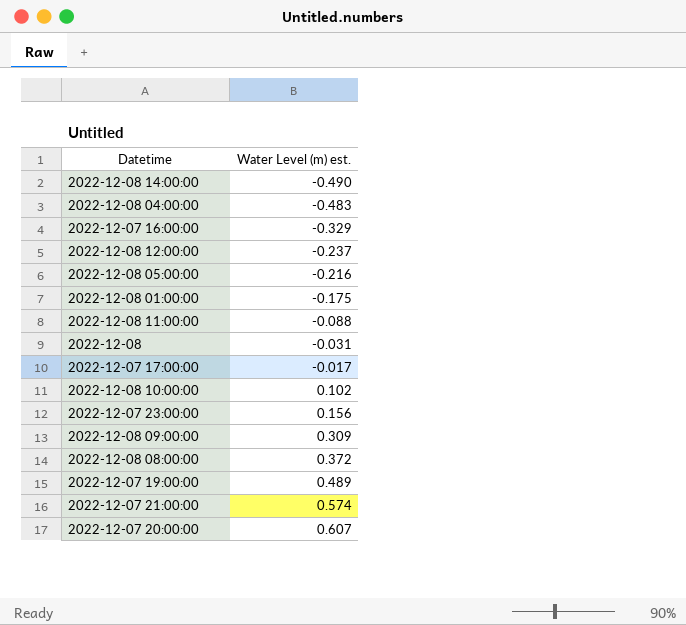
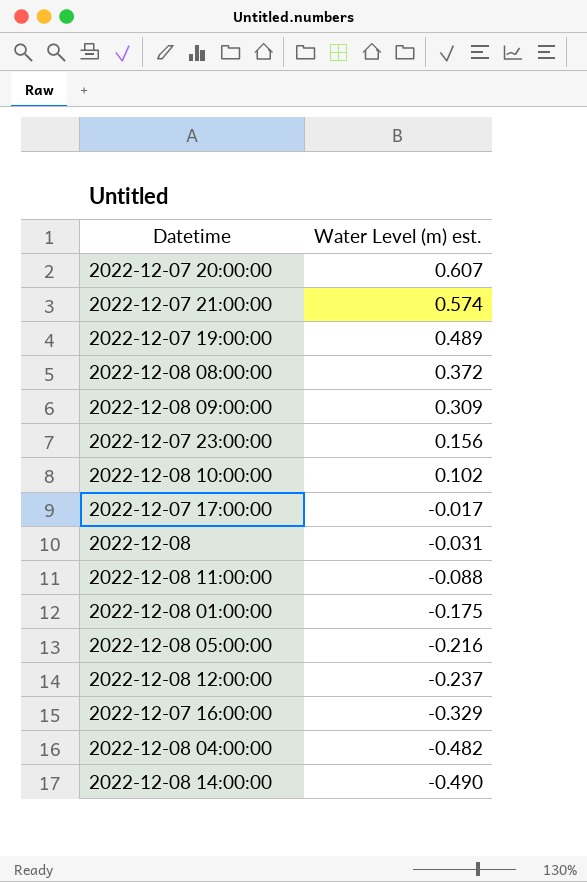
row order: Water Level (m) est. ascending -> Water Level (m) est. descending
2022-12-08 04:00:00 | Water Level (m) est.: -0.483 -> -0.482

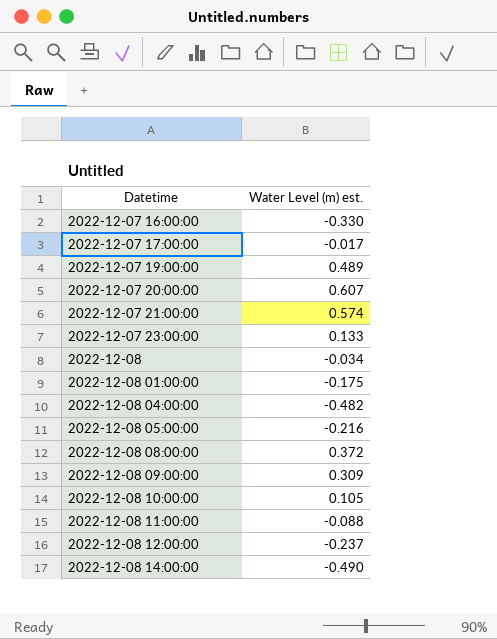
row order: Water Level (m) est. descending -> Datetime ascending
2022-12-07 16:00:00 | Water Level (m) est.: -0.329 -> -0.330
2022-12-07 23:00:00 | Water Level (m) est.: 0.156 -> 0.133
2022-12-08 | Water Level (m) est.: -0.031 -> -0.034
2022-12-08 10:00:00 | Water Level (m) est.: 0.102 -> 0.105

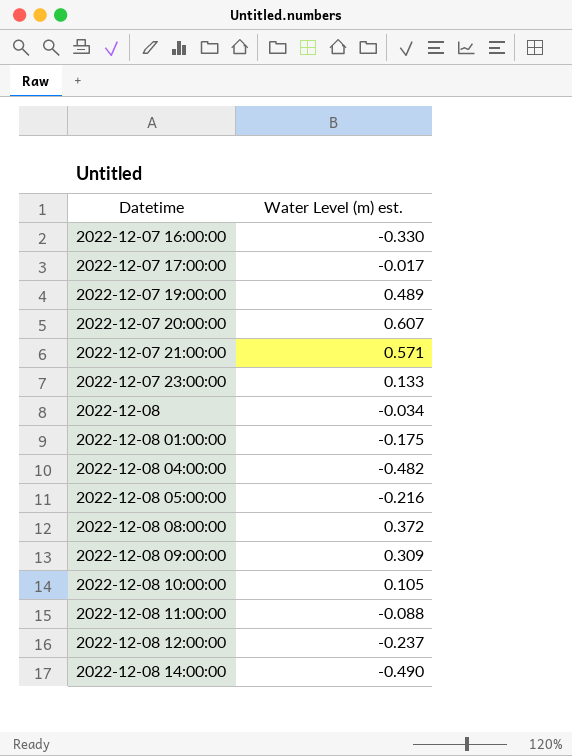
2022-12-07 21:00:00 | Water Level (m) est.: 0.574 -> 0.571

